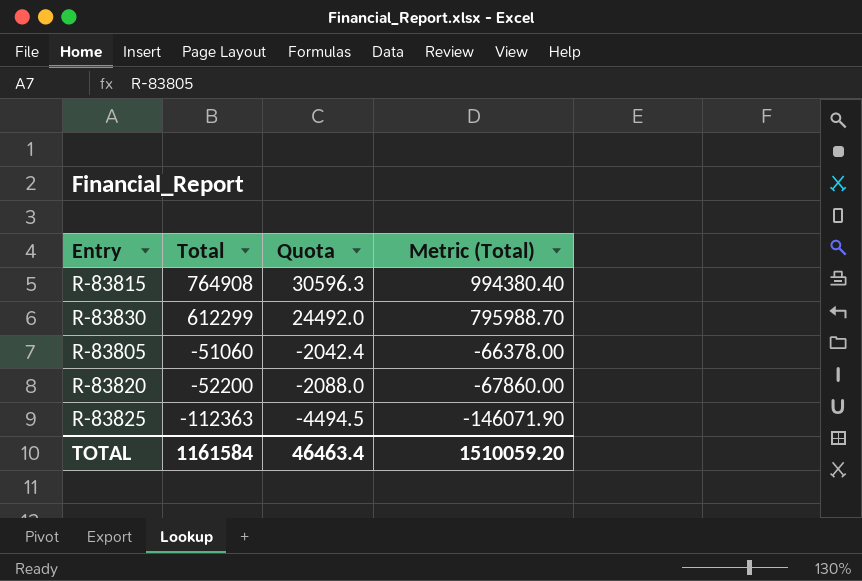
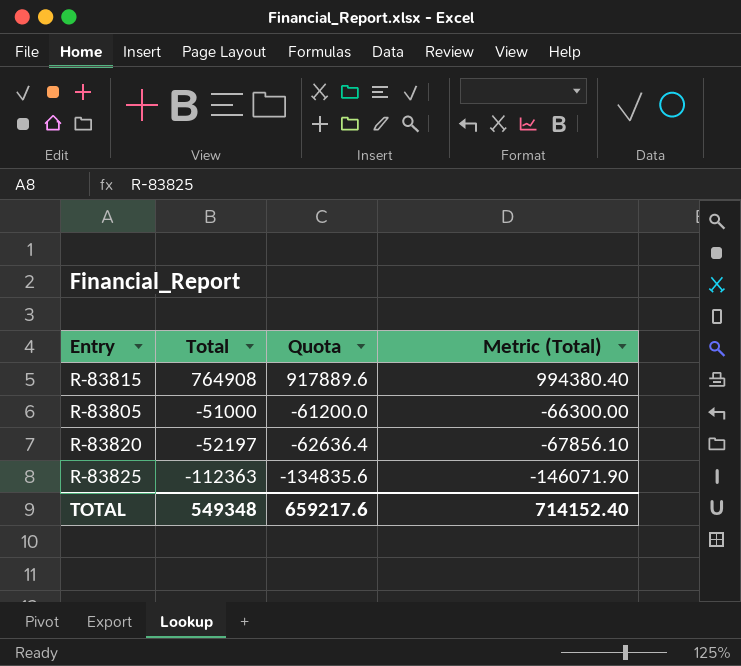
column Quota | formula: [Total] * 0.04 -> [Total] * 1.2
row R-83830: 612299 | 24492.0 | 795988.70 -> none
R-83805 | Total: -51060 -> -51000
R-83805 | Metric (Total): -66378.00 -> -66300.00
R-83820 | Total: -52200 -> -52197
R-83820 | Metric (Total): -67860.00 -> -67856.10
TOTAL | Total: 1161584 -> 549348
TOTAL | Quota: 46463.4 -> 659217.6
TOTAL | Metric (Total): 1510059.20 -> 714152.40

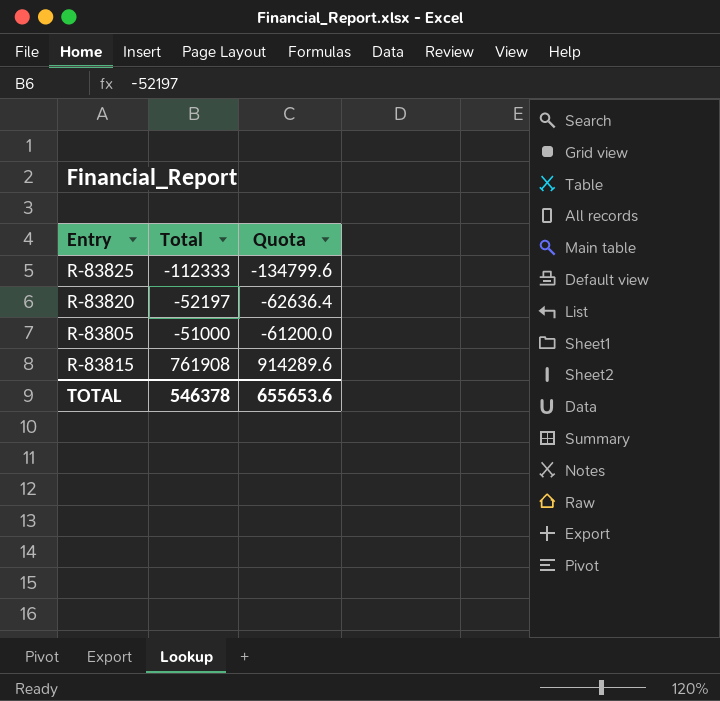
row order: Total descending -> Total ascending
column Metric (Total) | formula: [Total] * 1.3 -> none
R-83825 | Total: -112363 -> -112333
R-83825 | Quota: -134835.6 -> -134799.6
R-83815 | Total: 764908 -> 761908
R-83815 | Quota: 917889.6 -> 914289.6
TOTAL | Total: 549348 -> 546378
TOTAL | Quota: 659217.6 -> 655653.6

